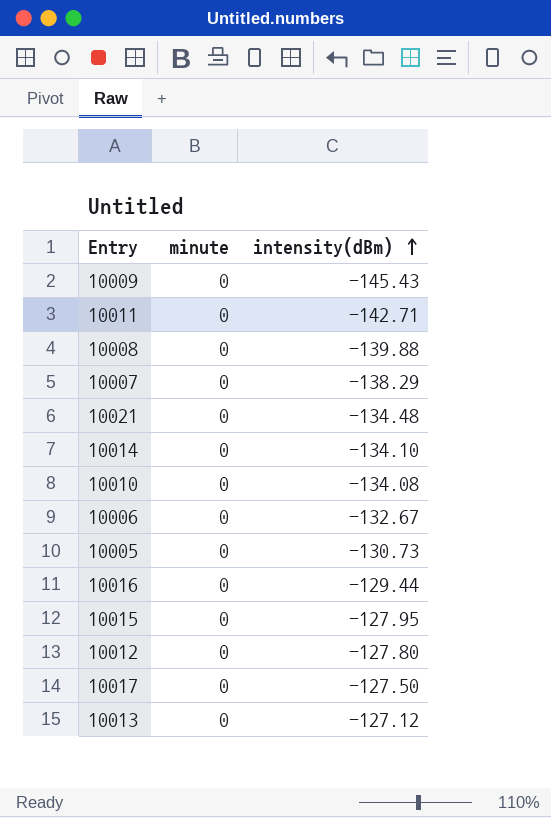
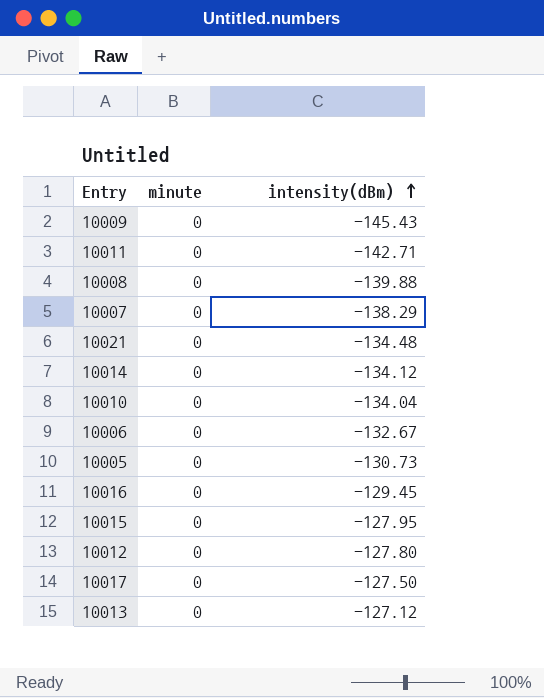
10014 | intensity(dBm): -134.10 -> -134.12
10010 | intensity(dBm): -134.08 -> -134.04
10016 | intensity(dBm): -129.44 -> -129.45

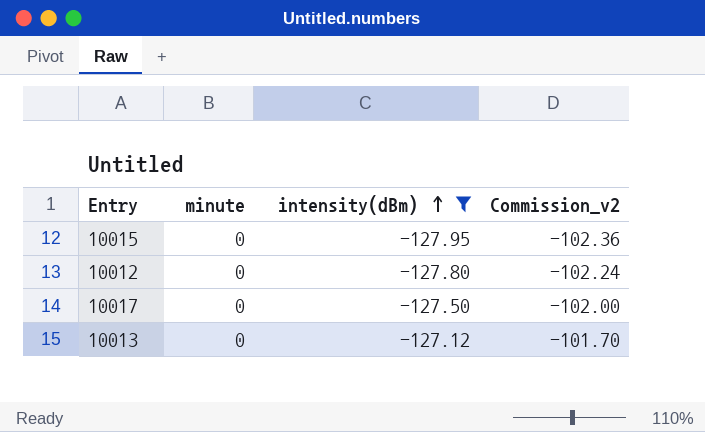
filter: none -> intensity(dBm) >= -127.95
column Commission_v2 | formula: none -> [intensity(dBm)] * 0.8

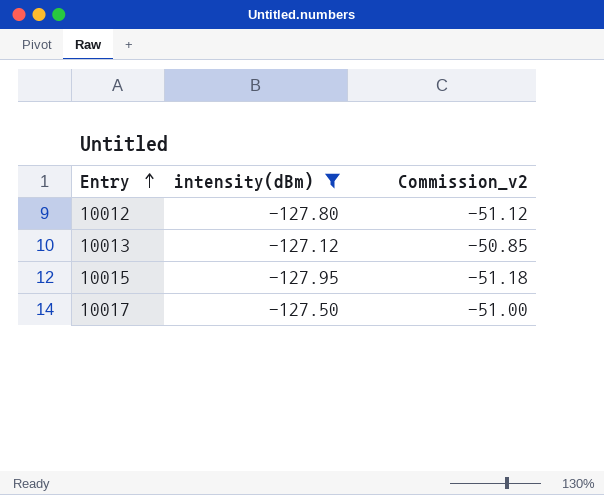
row order: intensity(dBm) ascending -> Entry ascending
column minute | position: 2 -> none
column Commission_v2 | formula: [intensity(dBm)] * 0.8 -> [intensity(dBm)] * 0.4

